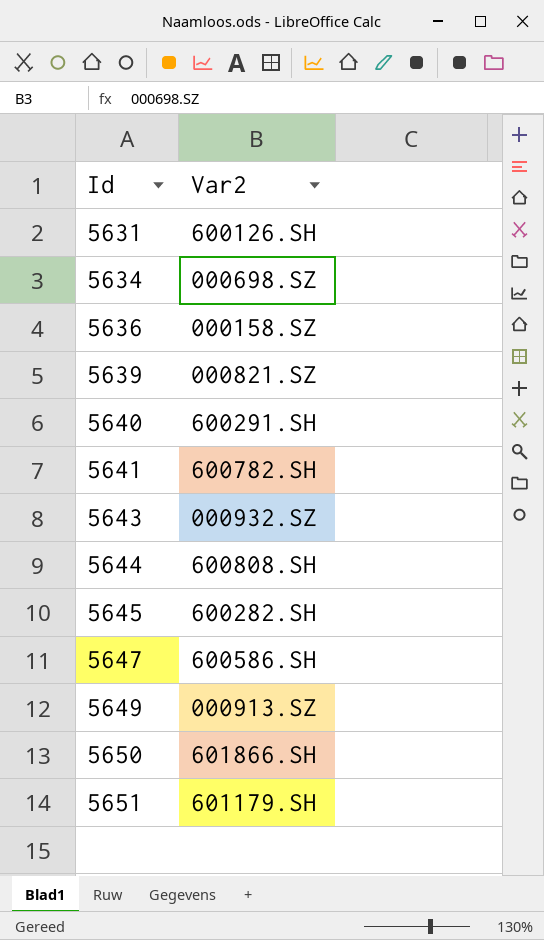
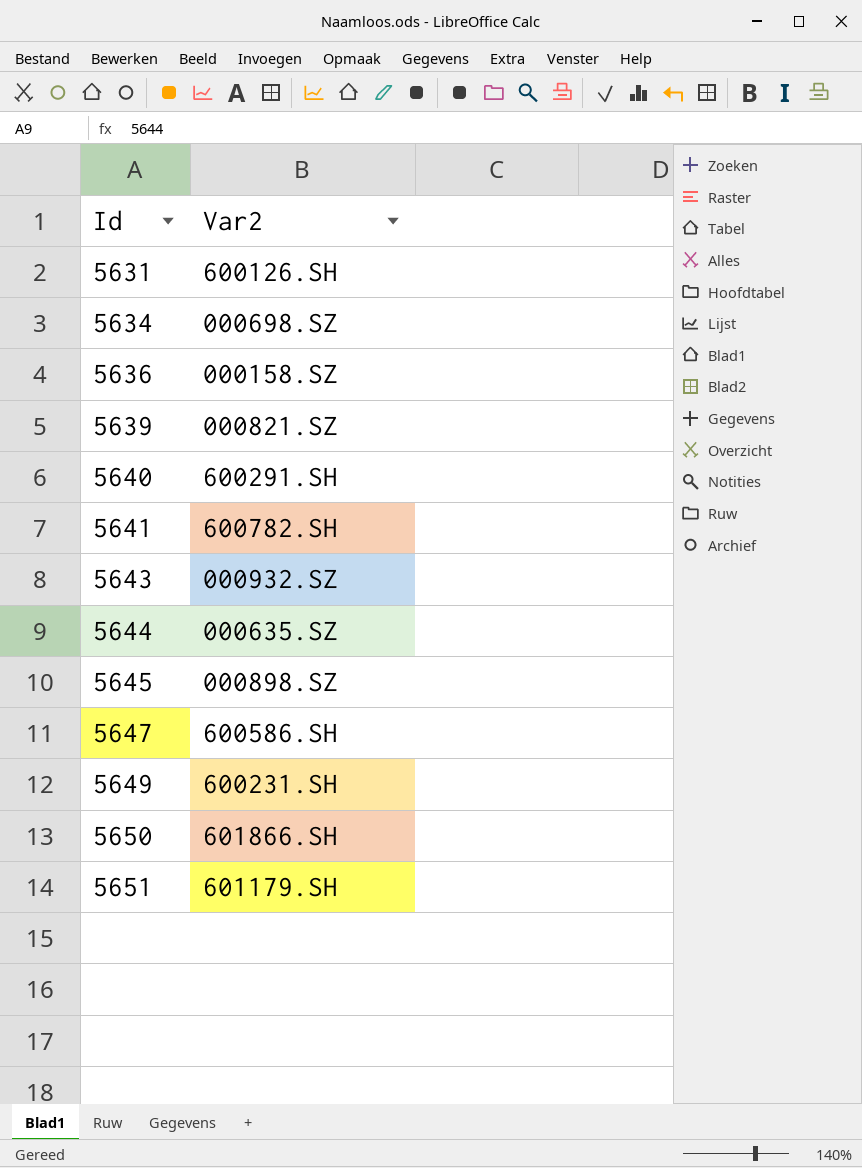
5644 | Var2: 600808.SH -> 000635.SZ
5645 | Var2: 600282.SH -> 000898.SZ
5649 | Var2: 000913.SZ -> 600231.SH

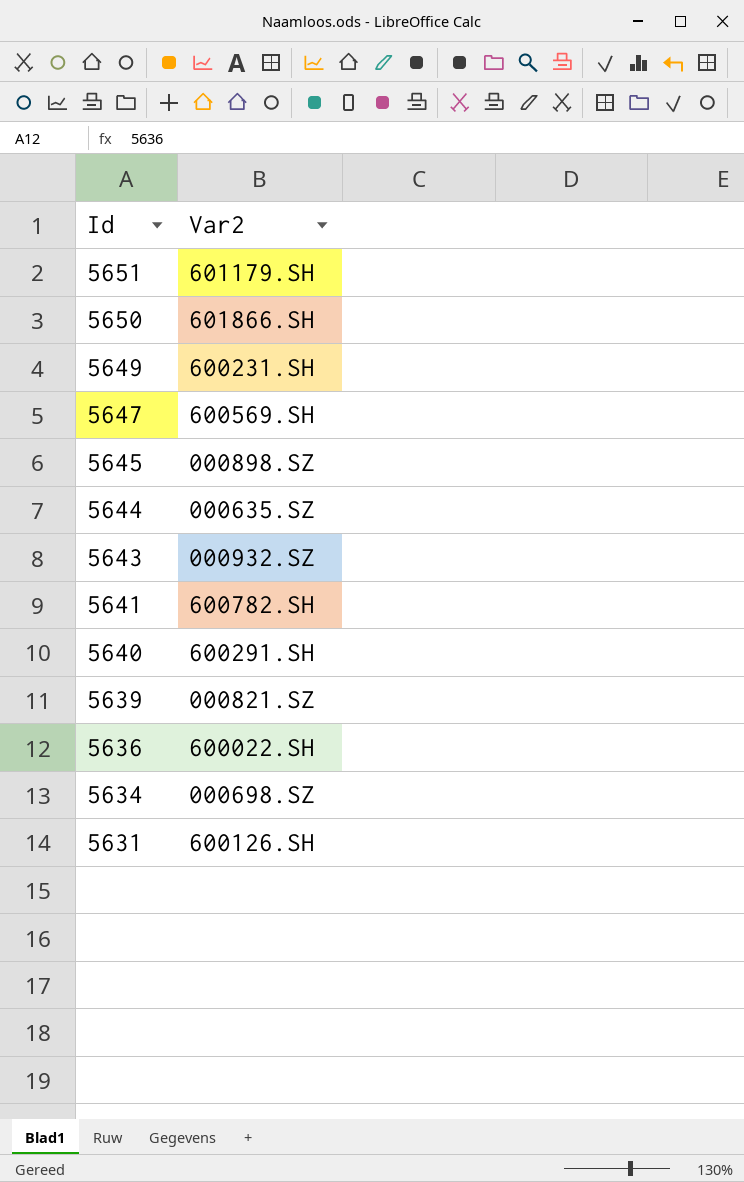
row order: Id ascending -> Id descending
5647 | Var2: 600586.SH -> 600569.SH
5636 | Var2: 000158.SZ -> 600022.SH

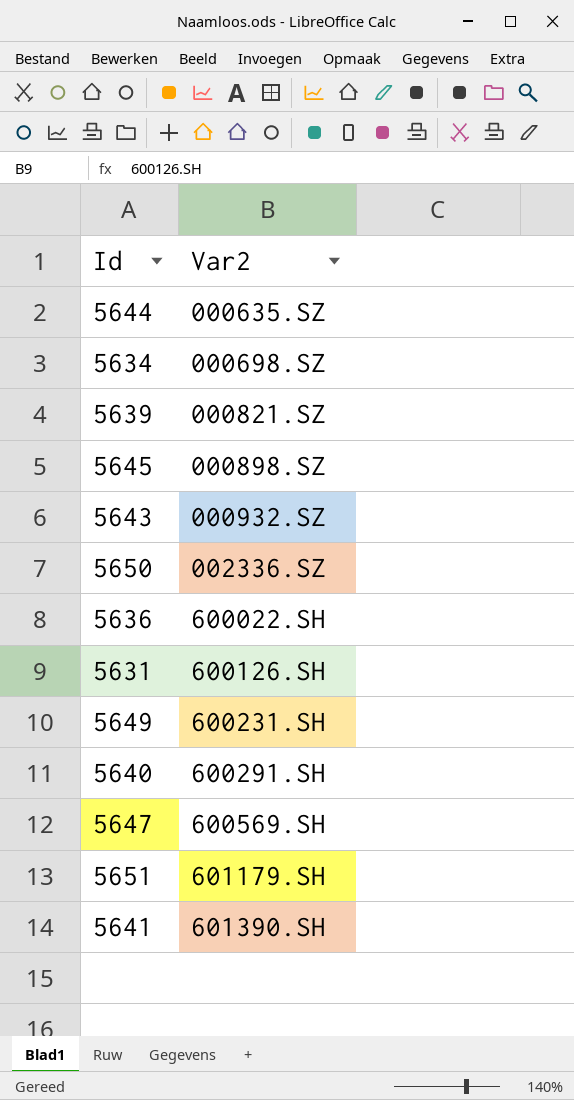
row order: Id descending -> Var2 ascending
5650 | Var2: 601866.SH -> 002336.SZ
5641 | Var2: 600782.SH -> 601390.SH

